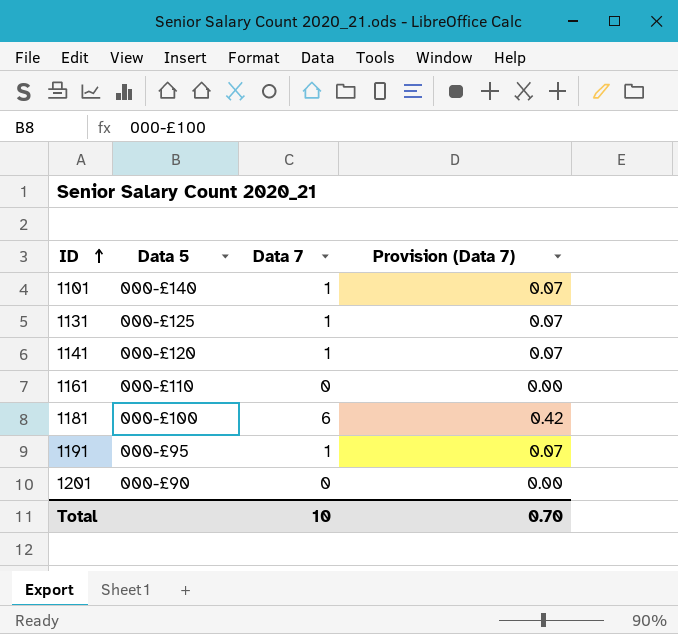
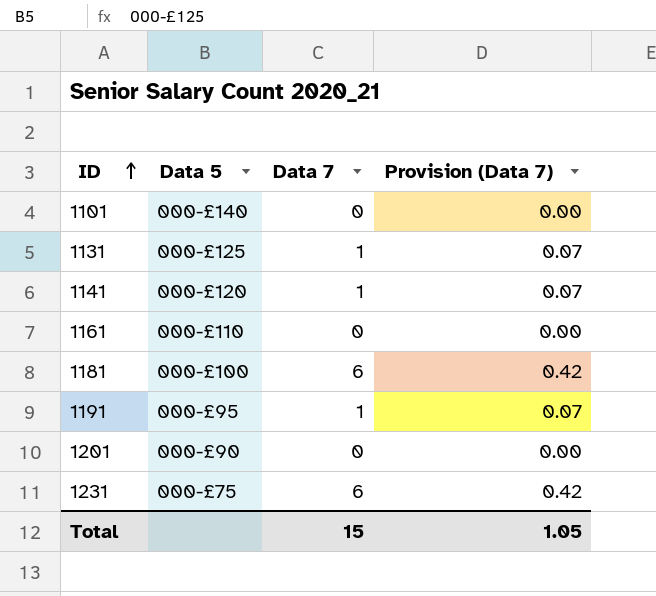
1101 | Data 7: 1 -> 0
1101 | Provision (Data 7): 0.07 -> 0.00
row 1231: none -> 000-£75 | 6 | 0.42
Total | Data 7: 10 -> 15
Total | Provision (Data 7): 0.70 -> 1.05

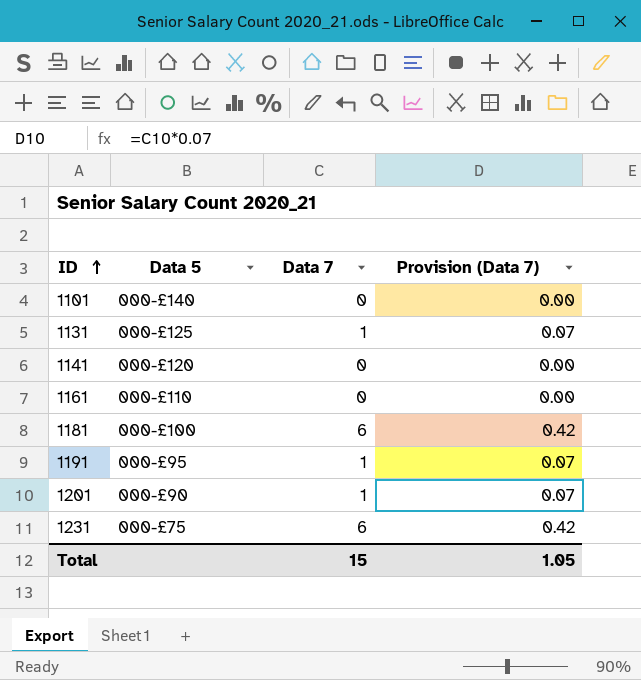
1141 | Data 7: 1 -> 0
1141 | Provision (Data 7): 0.07 -> 0.00
1201 | Data 7: 0 -> 1
1201 | Provision (Data 7): 0.00 -> 0.07

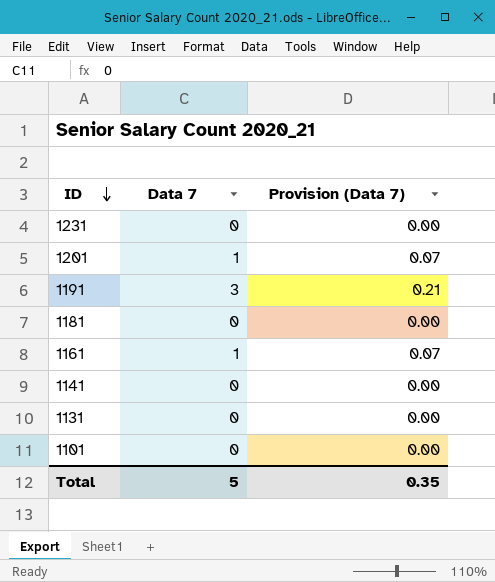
row order: ID ascending -> ID descending
column Data 5 | position: 2 -> none
1231 | Data 7: 6 -> 0
1231 | Provision (Data 7): 0.42 -> 0.00
1191 | Data 7: 1 -> 3
1191 | Provision (Data 7): 0.07 -> 0.21
1181 | Data 7: 6 -> 0
1181 | Provision (Data 7): 0.42 -> 0.00
1161 | Data 7: 0 -> 1
1161 | Provision (Data 7): 0.00 -> 0.07
1131 | Data 7: 1 -> 0
1131 | Provision (Data 7): 0.07 -> 0.00
Total | Data 7: 15 -> 5
Total | Provision (Data 7): 1.05 -> 0.35

